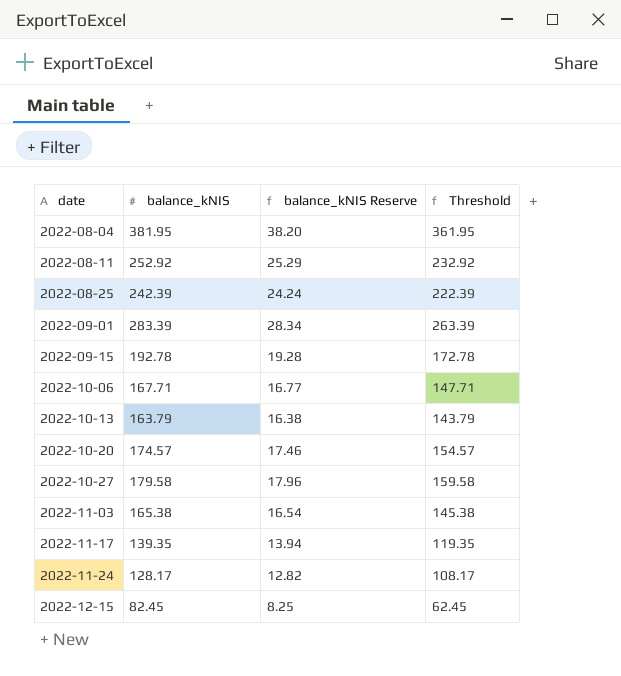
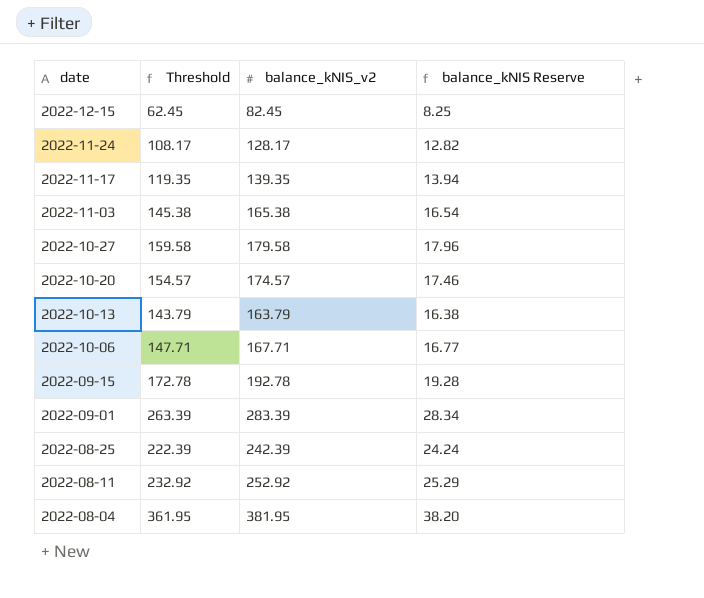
row order: date ascending -> date descending
column Threshold | position: 4 -> 2
column name: balance_kNIS -> balance_kNIS_v2

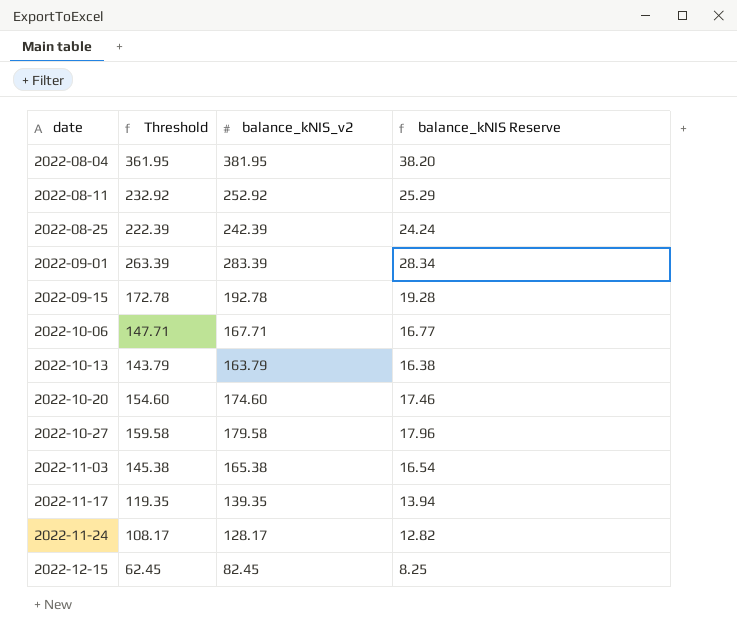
row order: date descending -> date ascending
2022-10-20 | Threshold: 154.57 -> 154.60
2022-10-20 | balance_kNIS_v2: 174.57 -> 174.60

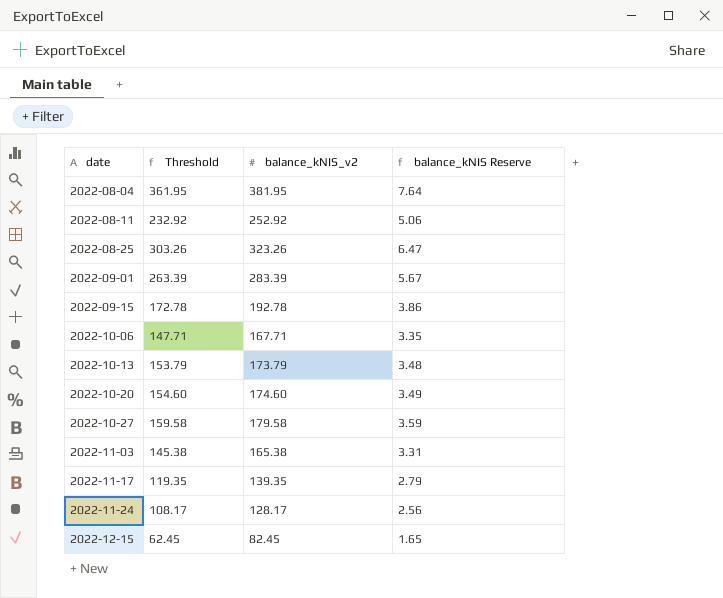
column balance_kNIS Reserve | formula: [balance_kNIS_v2] * 0.1 -> [balance_kNIS_v2] * 0.02
2022-08-25 | Threshold: 222.39 -> 303.26
2022-08-25 | balance_kNIS_v2: 242.39 -> 323.26
2022-10-13 | Threshold: 143.79 -> 153.79
2022-10-13 | balance_kNIS_v2: 163.79 -> 173.79

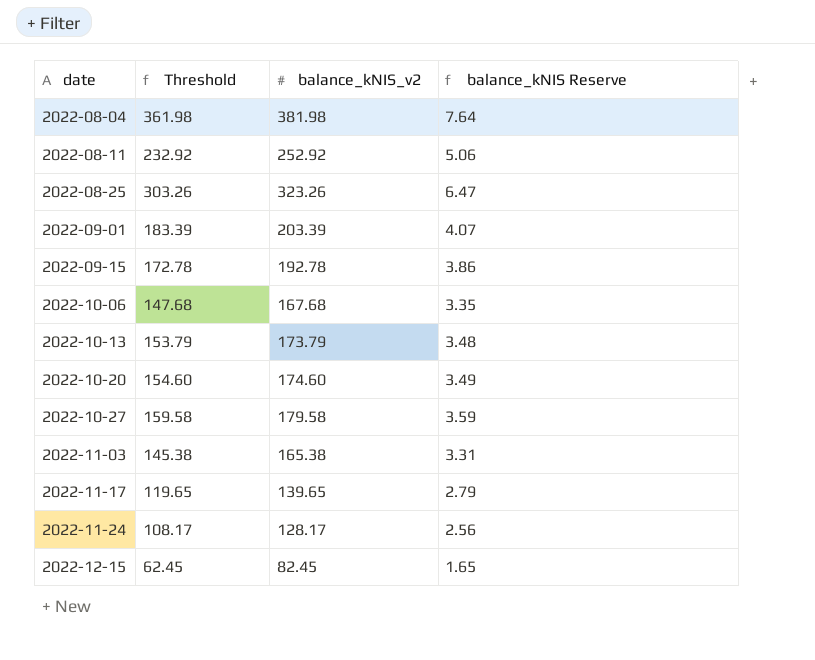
2022-08-04 | Threshold: 361.95 -> 361.98
2022-08-04 | balance_kNIS_v2: 381.95 -> 381.98
2022-09-01 | Threshold: 263.39 -> 183.39
2022-09-01 | balance_kNIS_v2: 283.39 -> 203.39
2022-09-01 | balance_kNIS Reserve: 5.67 -> 4.07
2022-10-06 | Threshold: 147.71 -> 147.68
2022-10-06 | balance_kNIS_v2: 167.71 -> 167.68
2022-11-17 | Threshold: 119.35 -> 119.65
2022-11-17 | balance_kNIS_v2: 139.35 -> 139.65

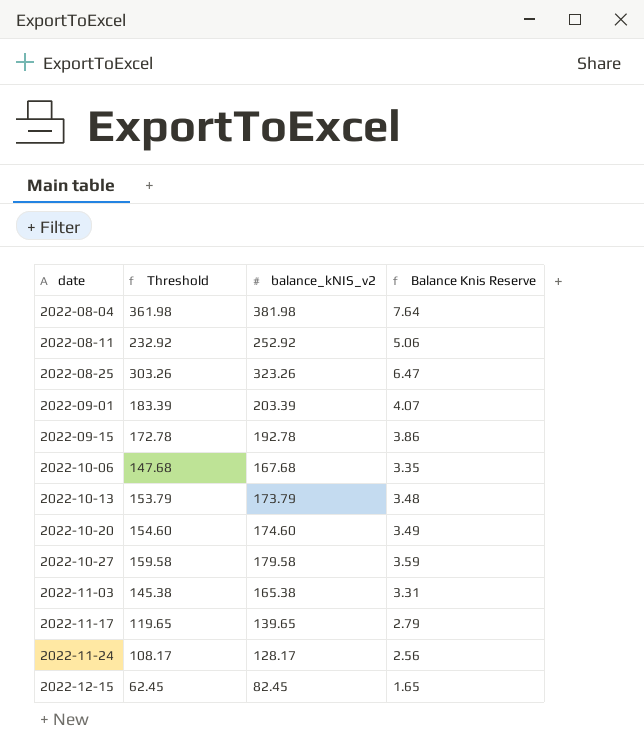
column name: balance_kNIS Reserve -> Balance Knis Reserve

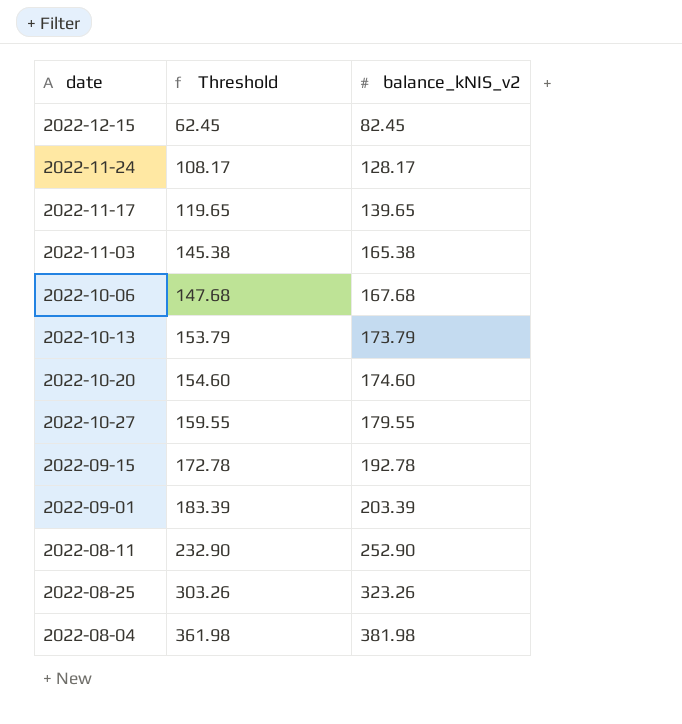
row order: date ascending -> Threshold ascending
column Balance Knis Reserve | formula: [balance_kNIS_v2] * 0.02 -> none
2022-10-27 | Threshold: 159.58 -> 159.55
2022-10-27 | balance_kNIS_v2: 179.58 -> 179.55
2022-08-11 | Threshold: 232.92 -> 232.90
2022-08-11 | balance_kNIS_v2: 252.92 -> 252.90

